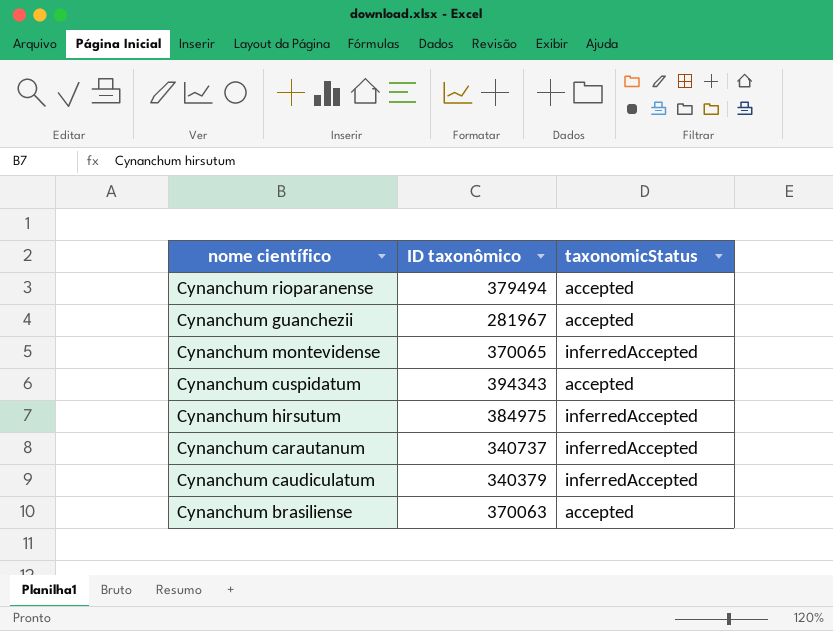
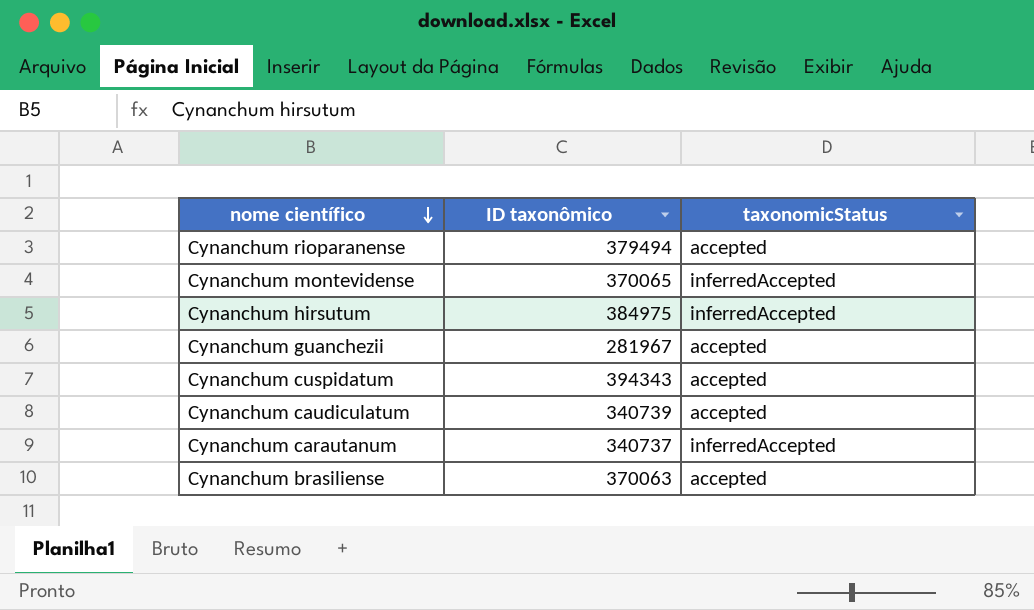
row order: none -> nome científico descending
Cynanchum caudiculatum | ID taxonômico: 340379 -> 340739
Cynanchum caudiculatum | taxonomicStatus: inferredAccepted -> accepted

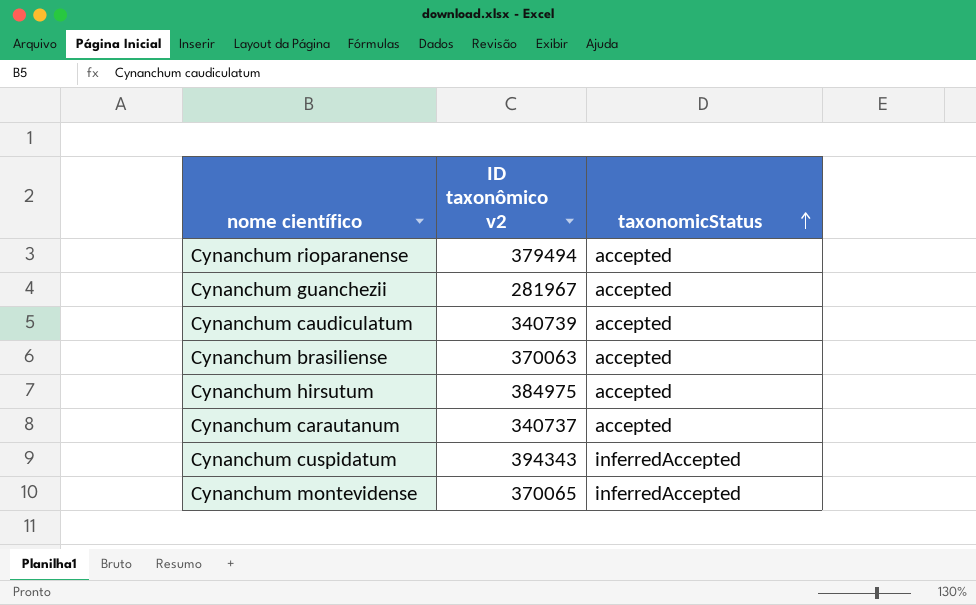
row order: nome científico descending -> taxonomicStatus ascending
column name: ID taxonômico -> ID taxonômico v2
Cynanchum hirsutum | taxonomicStatus: inferredAccepted -> accepted
Cynanchum carautanum | taxonomicStatus: inferredAccepted -> accepted
Cynanchum cuspidatum | taxonomicStatus: accepted -> inferredAccepted

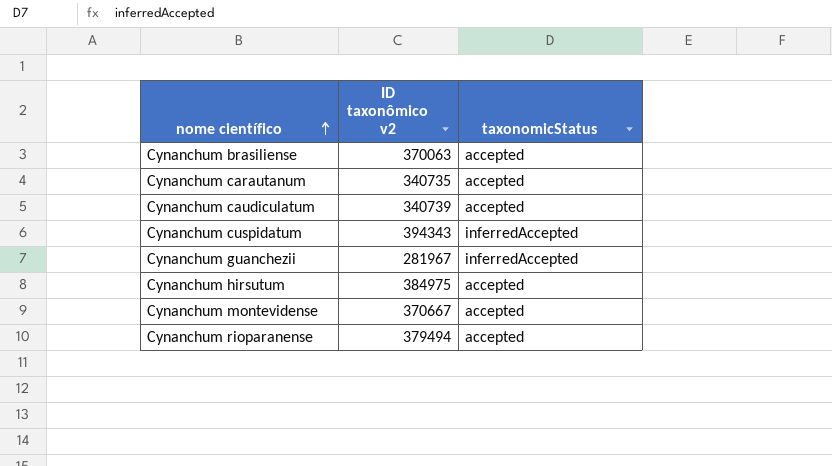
row order: taxonomicStatus ascending -> nome científico ascending
Cynanchum carautanum | ID taxonômico v2: 340737 -> 340735
Cynanchum guanchezii | taxonomicStatus: accepted -> inferredAccepted
Cynanchum montevidense | ID taxonômico v2: 370065 -> 370667
Cynanchum montevidense | taxonomicStatus: inferredAccepted -> accepted

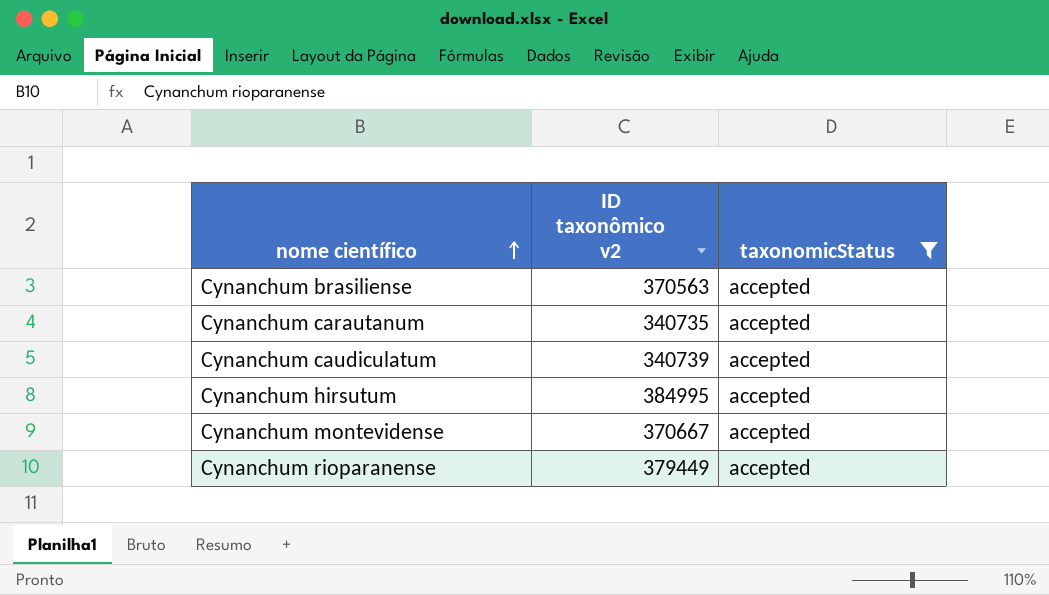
filter: none -> taxonomicStatus = accepted
Cynanchum brasiliense | ID taxonômico v2: 370063 -> 370563
Cynanchum hirsutum | ID taxonômico v2: 384975 -> 384995
Cynanchum rioparanense | ID taxonômico v2: 379494 -> 379449

